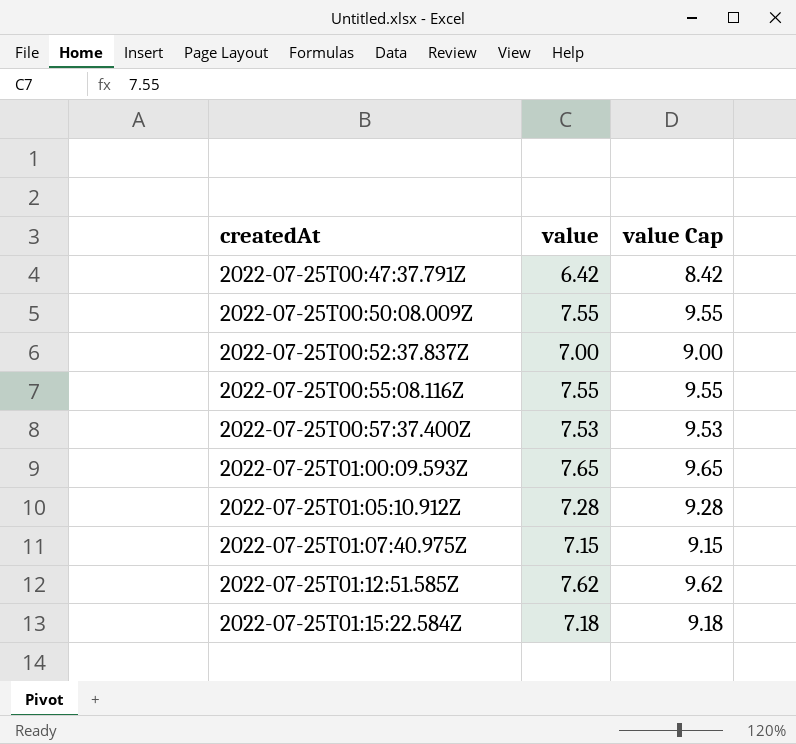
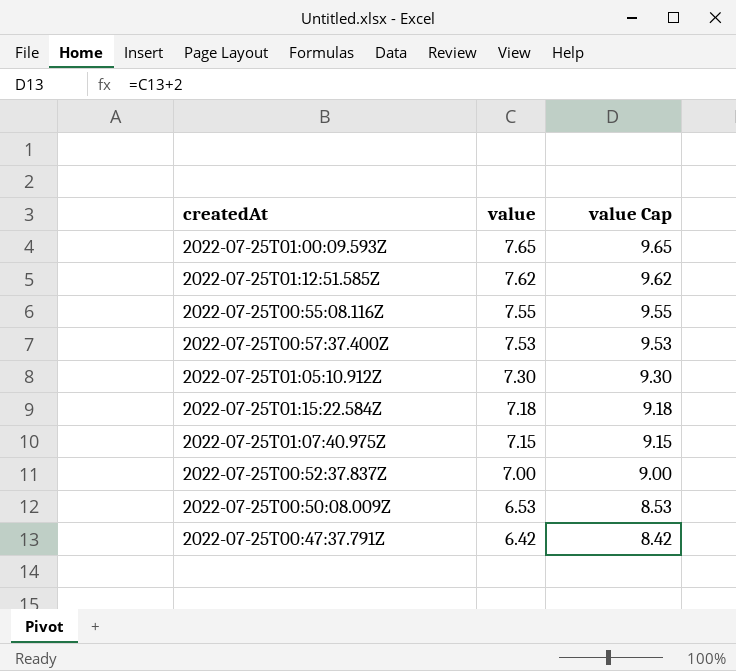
row order: createdAt ascending -> value descending
2022-07-25T01:05:10.912Z | value: 7.28 -> 7.30
2022-07-25T01:05:10.912Z | value Cap: 9.28 -> 9.30
2022-07-25T00:50:08.009Z | value: 7.55 -> 6.53
2022-07-25T00:50:08.009Z | value Cap: 9.55 -> 8.53

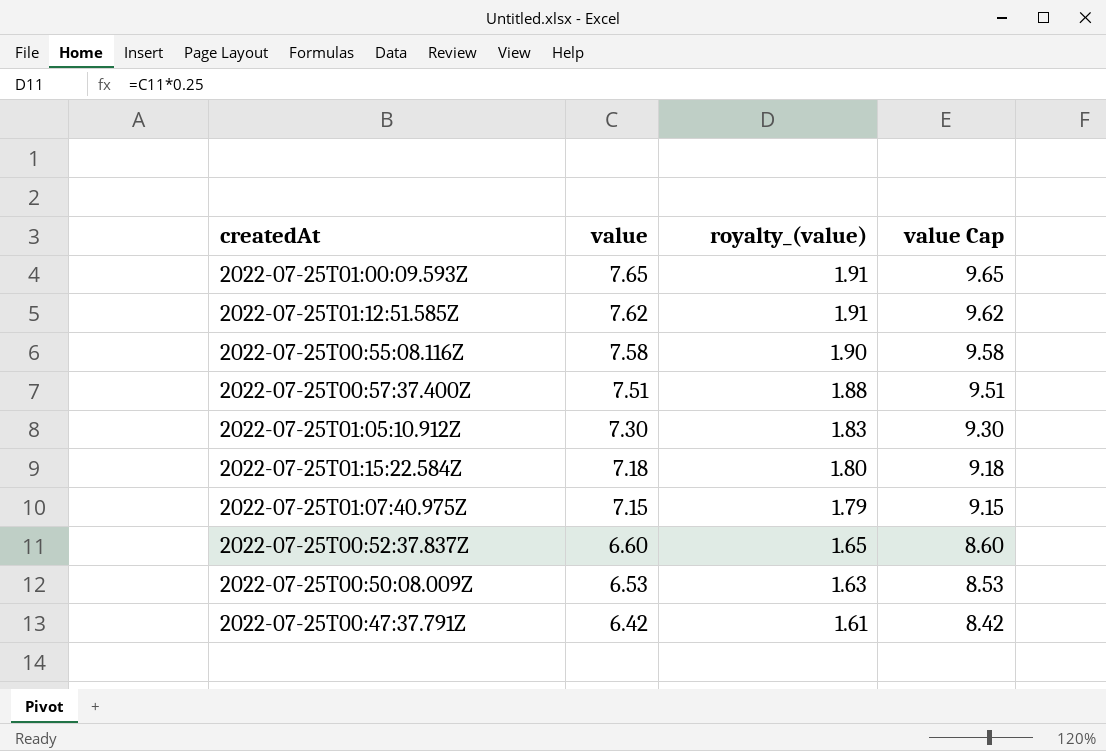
column royalty_(value) | formula: none -> [value] * 0.25
2022-07-25T00:55:08.116Z | value: 7.55 -> 7.58
2022-07-25T00:55:08.116Z | value Cap: 9.55 -> 9.58
2022-07-25T00:57:37.400Z | value: 7.53 -> 7.51
2022-07-25T00:57:37.400Z | value Cap: 9.53 -> 9.51
2022-07-25T00:52:37.837Z | value: 7.00 -> 6.60
2022-07-25T00:52:37.837Z | value Cap: 9.00 -> 8.60

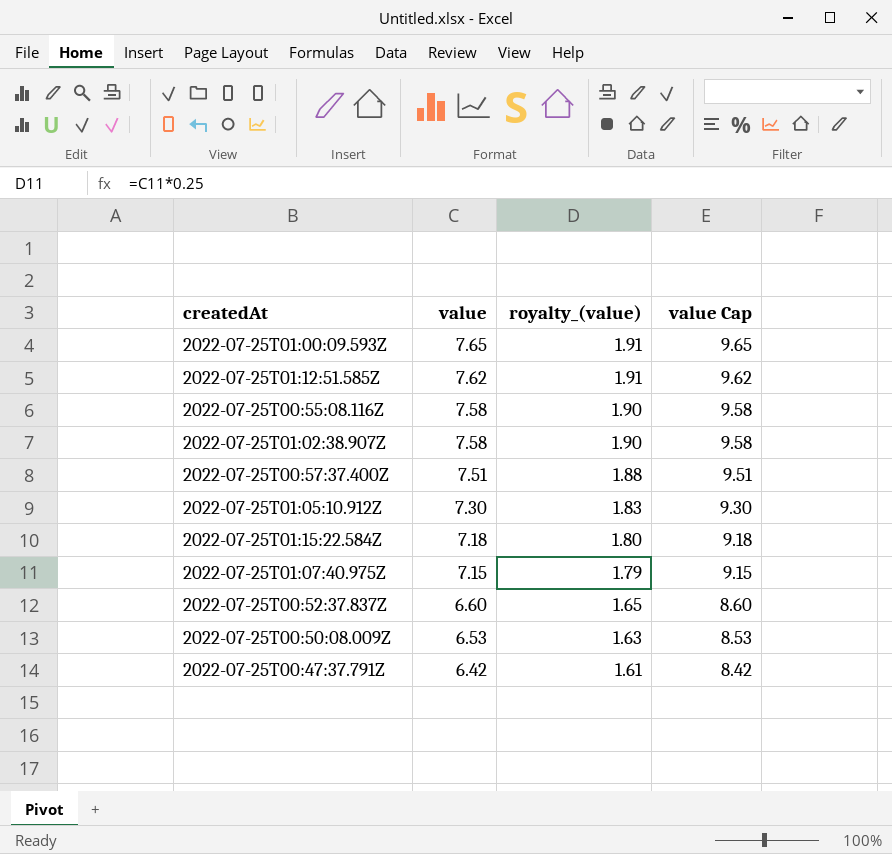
row 2022-07-25T01:02:38.907Z: none -> 7.58 | 1.90 | 9.58

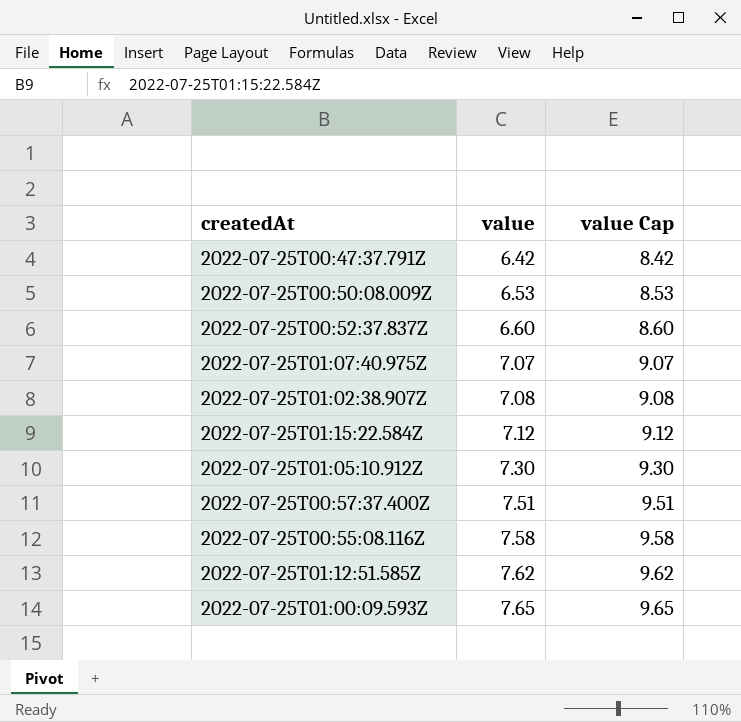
row order: value descending -> value ascending
column royalty_(value) | formula: [value] * 0.25 -> none
2022-07-25T01:07:40.975Z | value: 7.15 -> 7.07
2022-07-25T01:07:40.975Z | value Cap: 9.15 -> 9.07
2022-07-25T01:02:38.907Z | value: 7.58 -> 7.08
2022-07-25T01:02:38.907Z | value Cap: 9.58 -> 9.08
2022-07-25T01:15:22.584Z | value: 7.18 -> 7.12
2022-07-25T01:15:22.584Z | value Cap: 9.18 -> 9.12

